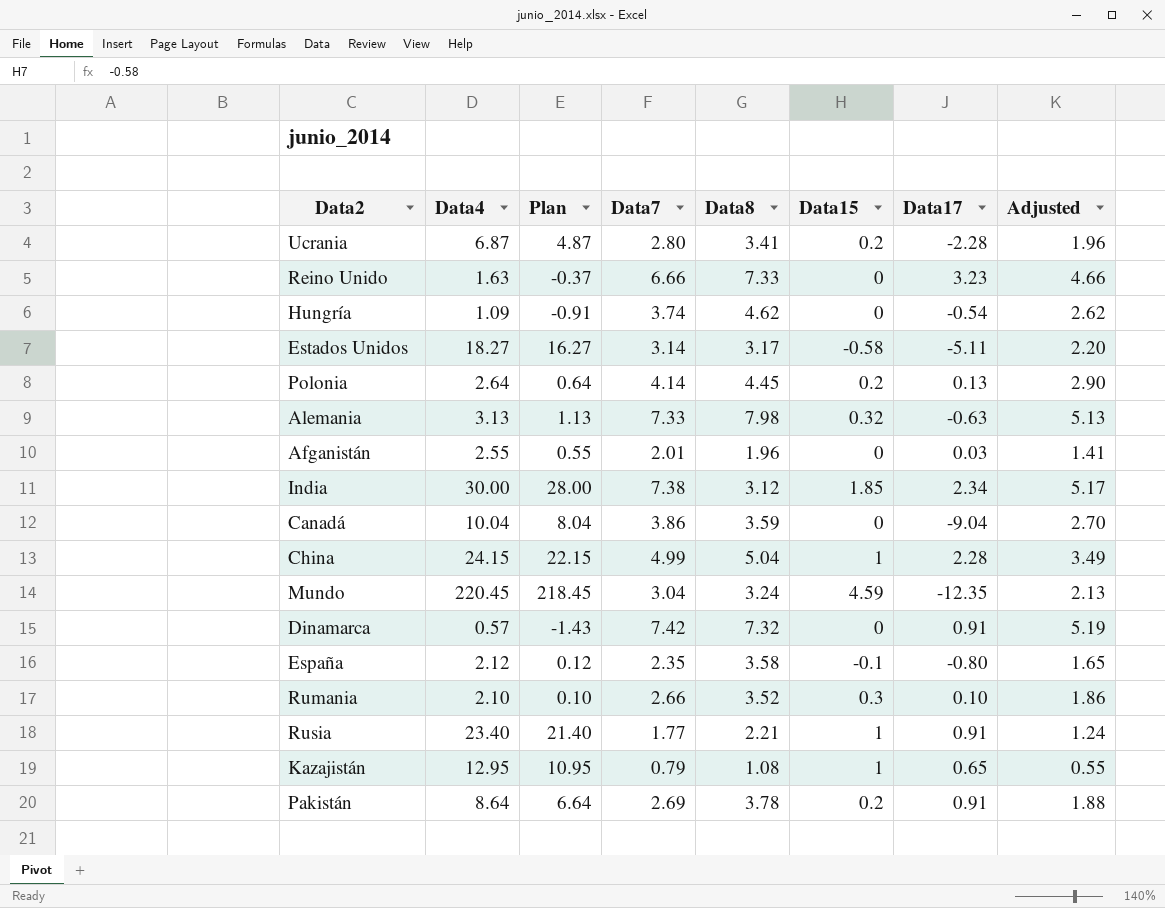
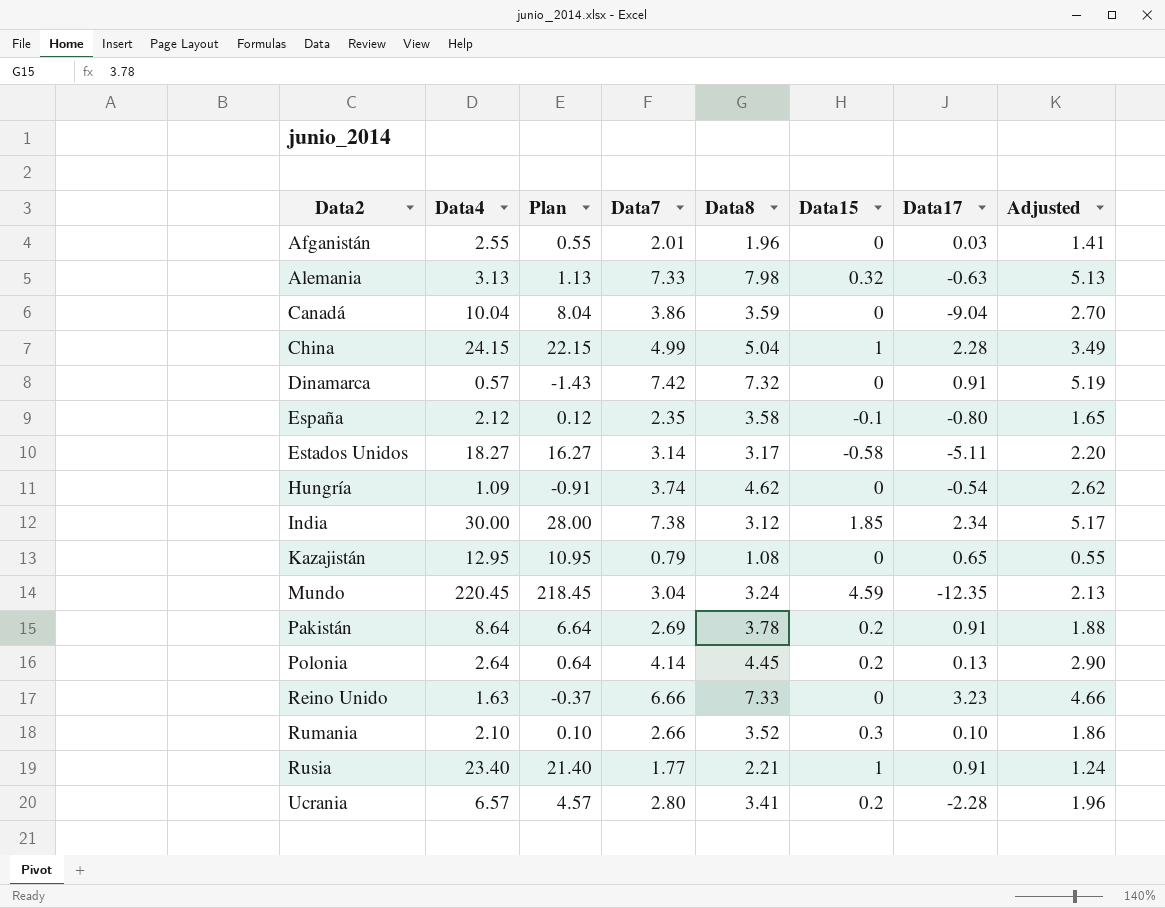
row order: none -> Data2 ascending
Kazajistán | Data15: 1 -> 0
Ucrania | Data4: 6.87 -> 6.57
Ucrania | Plan: 4.87 -> 4.57

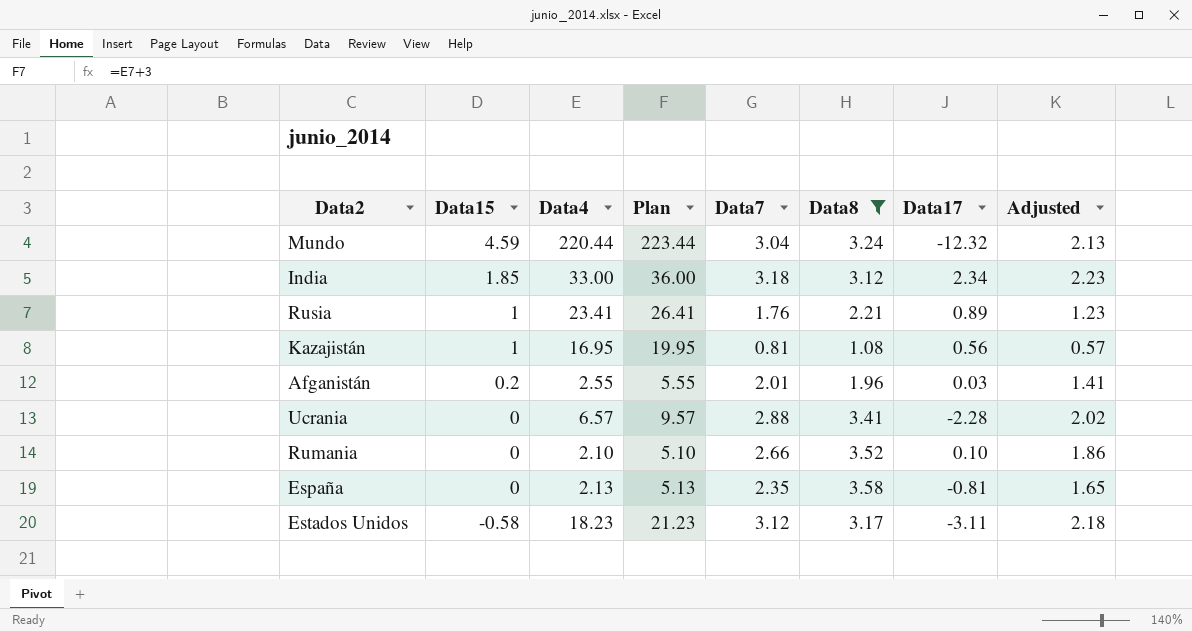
filter: none -> Data8 <= 3.58
row order: Data2 ascending -> Data15 descending
column Data15 | position: 6 -> 2
column Plan | formula: [Data4] - 2 -> [Data4] + 3
Mundo | Data4: 220.45 -> 220.44
Mundo | Data17: -12.35 -> -12.32
India | Data4: 30.00 -> 33.00
India | Data7: 7.38 -> 3.18
India | Adjusted: 5.17 -> 2.23
Rusia | Data4: 23.40 -> 23.41
Rusia | Data7: 1.77 -> 1.76
Rusia | Data17: 0.91 -> 0.89
Rusia | Adjusted: 1.24 -> 1.23
Kazajistán | Data15: 0 -> 1
Kazajistán | Data4: 12.95 -> 16.95
Kazajistán | Data7: 0.79 -> 0.81
Kazajistán | Data17: 0.65 -> 0.56
Kazajistán | Adjusted: 0.55 -> 0.57
Afganistán | Data15: 0 -> 0.2
Ucrania | Data15: 0.2 -> 0
Ucrania | Data7: 2.80 -> 2.88
Ucrania | Adjusted: 1.96 -> 2.02
Rumania | Data15: 0.3 -> 0
España | Data15: -0.1 -> 0
España | Data4: 2.12 -> 2.13
España | Data17: -0.80 -> -0.81
Estados Unidos | Data4: 18.27 -> 18.23
Estados Unidos | Data7: 3.14 -> 3.12
Estados Unidos | Data17: -5.11 -> -3.11
Estados Unidos | Adjusted: 2.20 -> 2.18

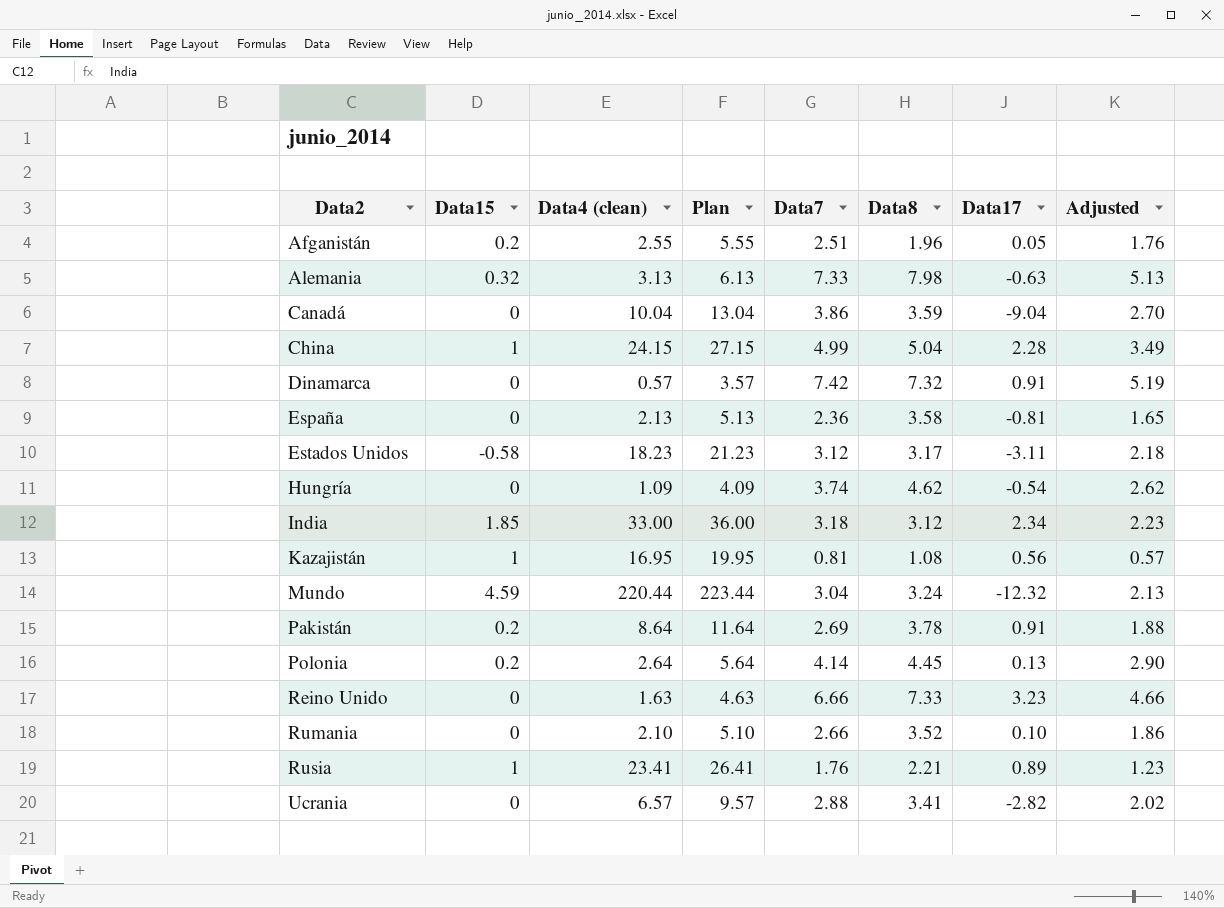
filter: Data8 <= 3.58 -> none
row order: Data15 descending -> Data2 ascending
column name: Data4 -> Data4 (clean)
Afganistán | Data7: 2.01 -> 2.51
Afganistán | Data17: 0.03 -> 0.05
Afganistán | Adjusted: 1.41 -> 1.76
España | Data7: 2.35 -> 2.36
Ucrania | Data17: -2.28 -> -2.82

